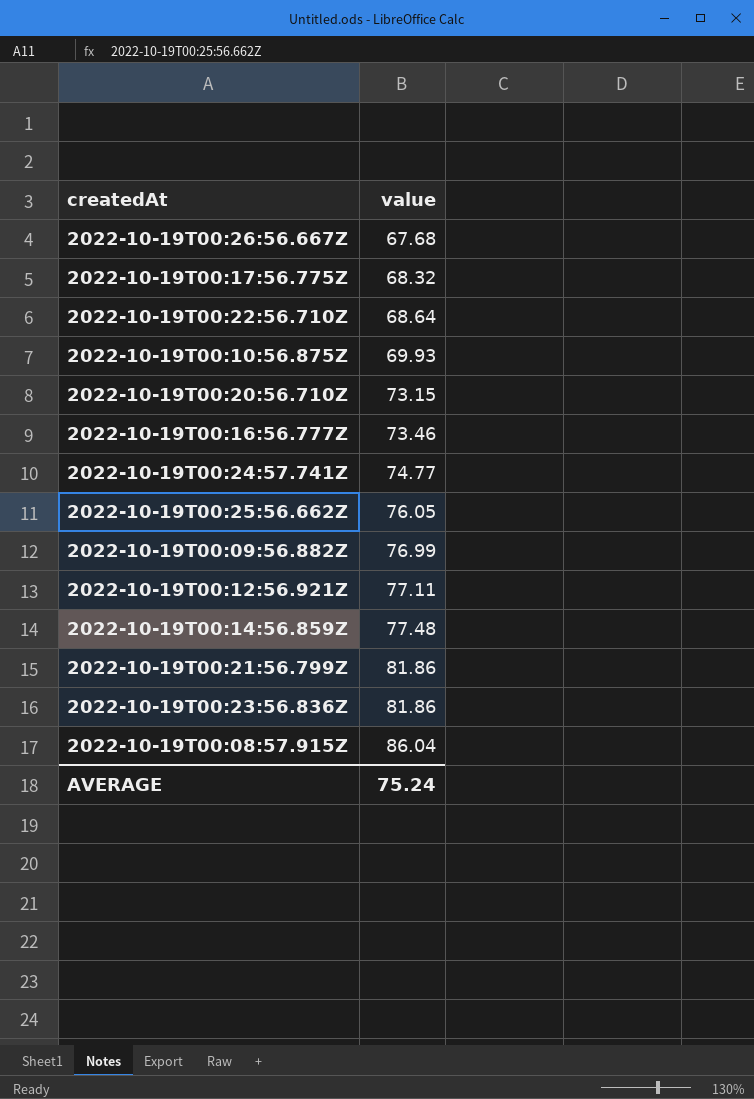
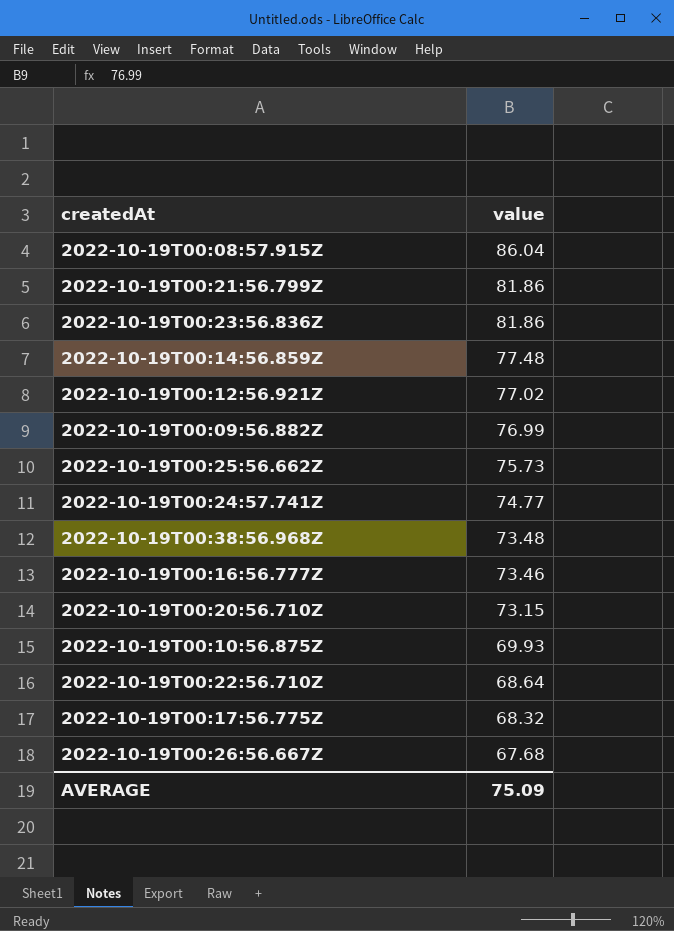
row order: value ascending -> value descending
2022-10-19T00:12:56.921Z | value: 77.11 -> 77.02
2022-10-19T00:25:56.662Z | value: 76.05 -> 75.73
row 2022-10-19T00:38:56.968Z: none -> 73.48
AVERAGE | value: 75.24 -> 75.09

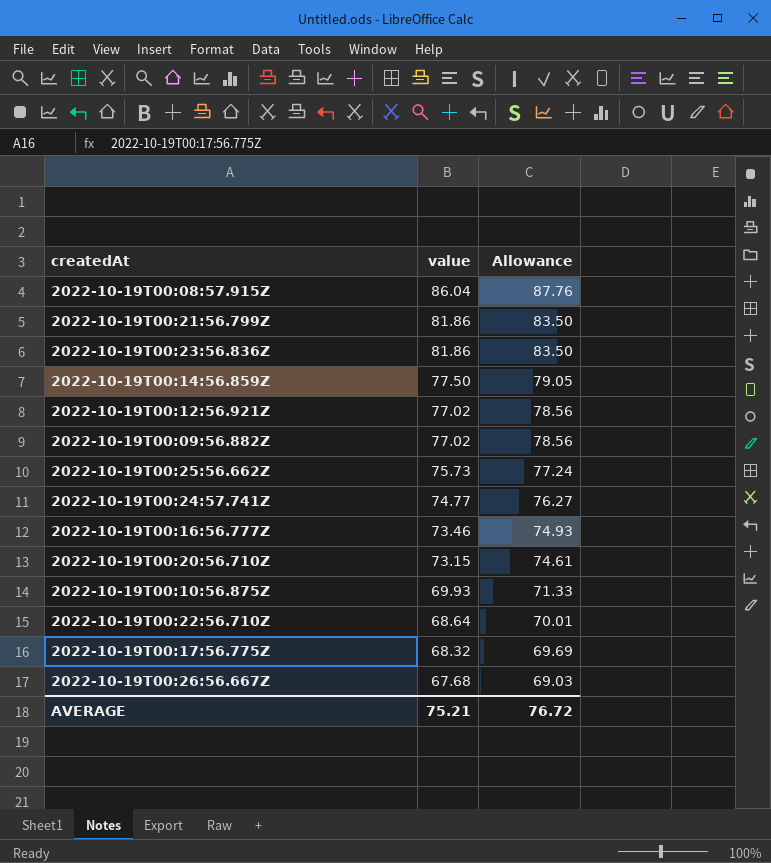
column Allowance | formula: none -> [value] * 1.02
row 2022-10-19T00:38:56.968Z: 73.48 -> none
2022-10-19T00:14:56.859Z | value: 77.48 -> 77.50
2022-10-19T00:09:56.882Z | value: 76.99 -> 77.02
AVERAGE | value: 75.09 -> 75.21

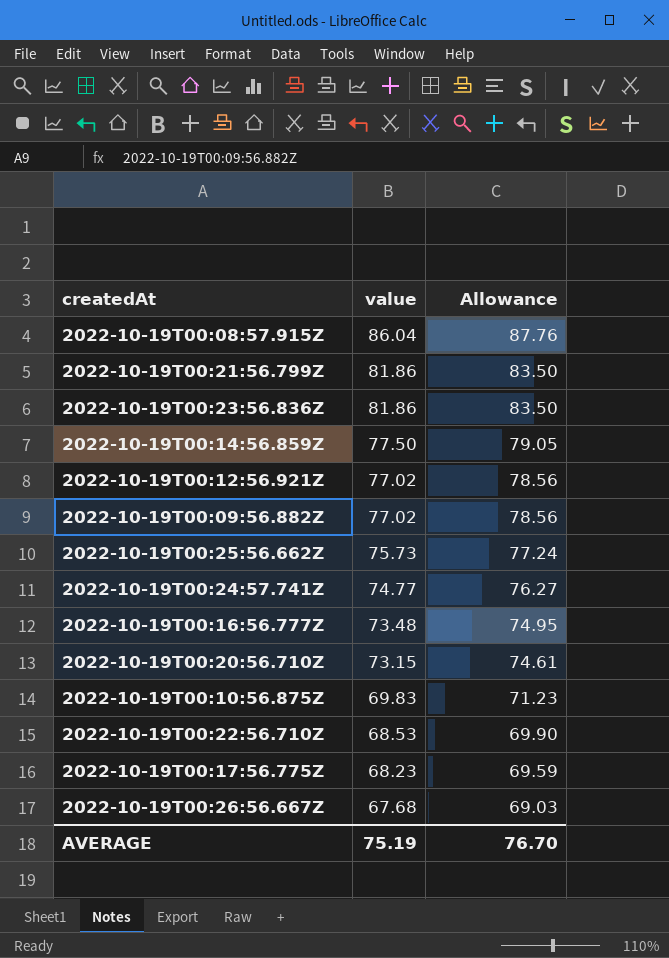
2022-10-19T00:16:56.777Z | value: 73.46 -> 73.48
2022-10-19T00:16:56.777Z | Allowance: 74.93 -> 74.95
2022-10-19T00:10:56.875Z | value: 69.93 -> 69.83
2022-10-19T00:10:56.875Z | Allowance: 71.33 -> 71.23
2022-10-19T00:22:56.710Z | value: 68.64 -> 68.53
2022-10-19T00:22:56.710Z | Allowance: 70.01 -> 69.90
2022-10-19T00:17:56.775Z | value: 68.32 -> 68.23
2022-10-19T00:17:56.775Z | Allowance: 69.69 -> 69.59
AVERAGE | value: 75.21 -> 75.19
AVERAGE | Allowance: 76.72 -> 76.70

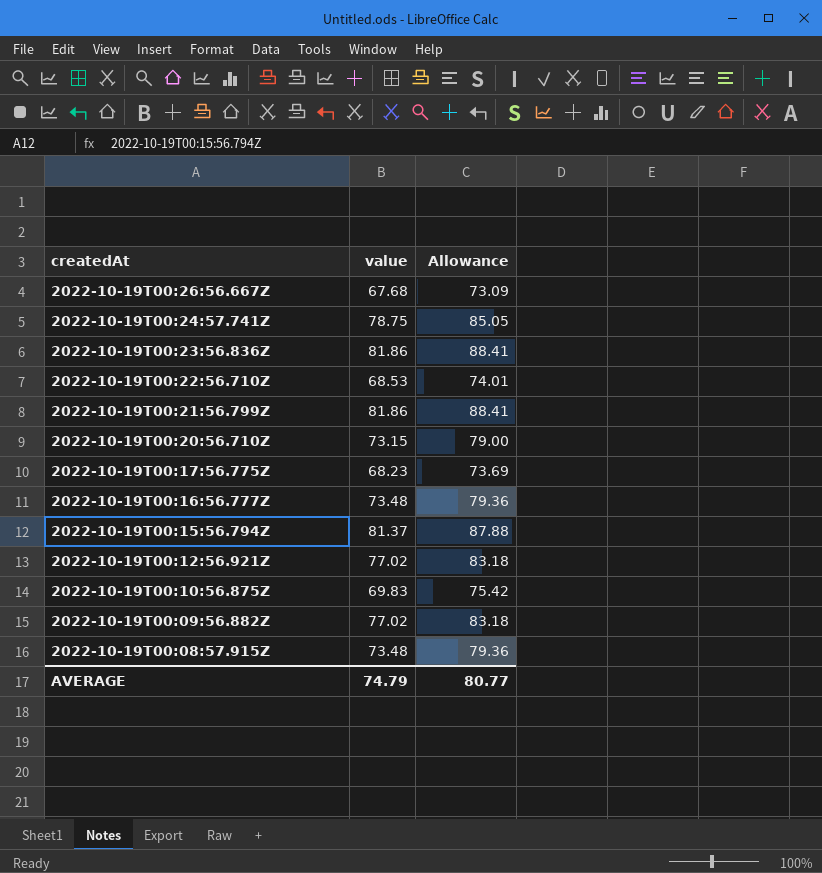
row order: value descending -> createdAt descending
column Allowance | formula: [value] * 1.02 -> [value] * 1.08
row 2022-10-19T00:14:56.859Z: 77.50 | 79.05 -> none
row 2022-10-19T00:25:56.662Z: 75.73 | 77.24 -> none
2022-10-19T00:24:57.741Z | value: 74.77 -> 78.75
row 2022-10-19T00:15:56.794Z: none -> 81.37 | 87.88
2022-10-19T00:08:57.915Z | value: 86.04 -> 73.48
AVERAGE | value: 75.19 -> 74.79
AVERAGE | Allowance: 76.70 -> 80.77

